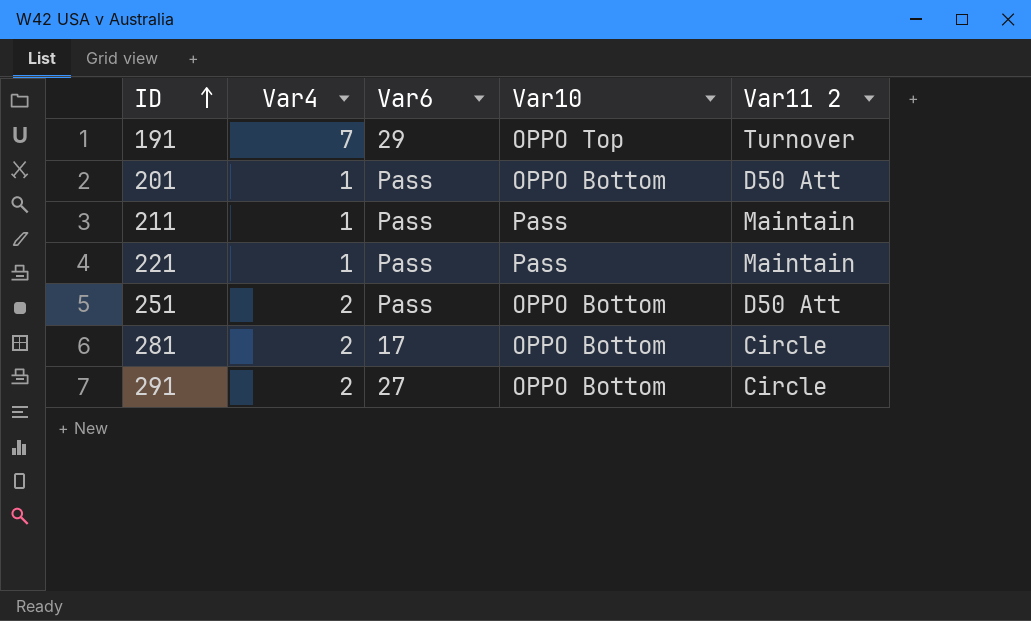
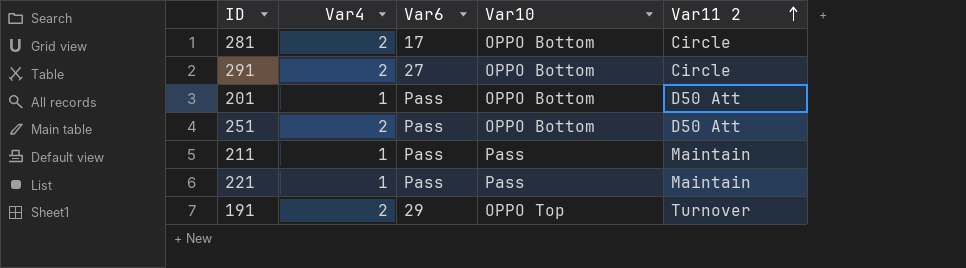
row order: ID ascending -> Var11 2 ascending
191 | Var4: 7 -> 2

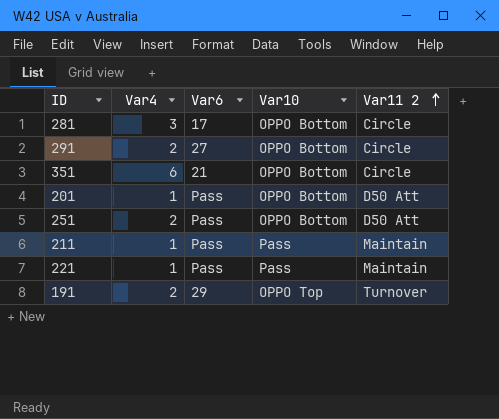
281 | Var4: 2 -> 3
row 351: none -> 6 | 21 | OPPO Bottom | Circle

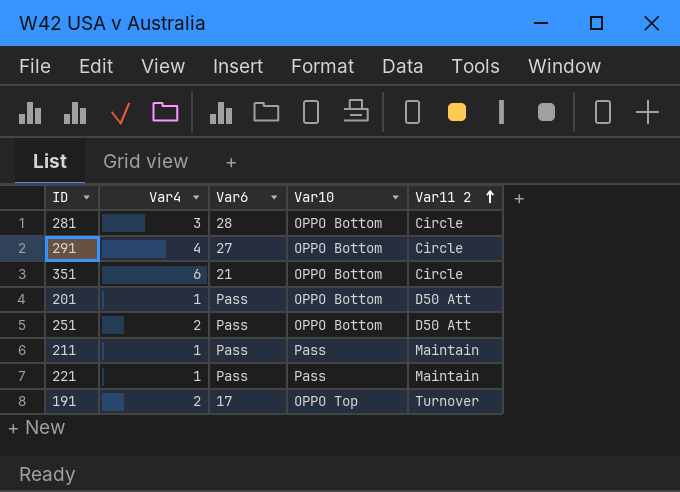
281 | Var6: 17 -> 28
291 | Var4: 2 -> 4
191 | Var6: 29 -> 17

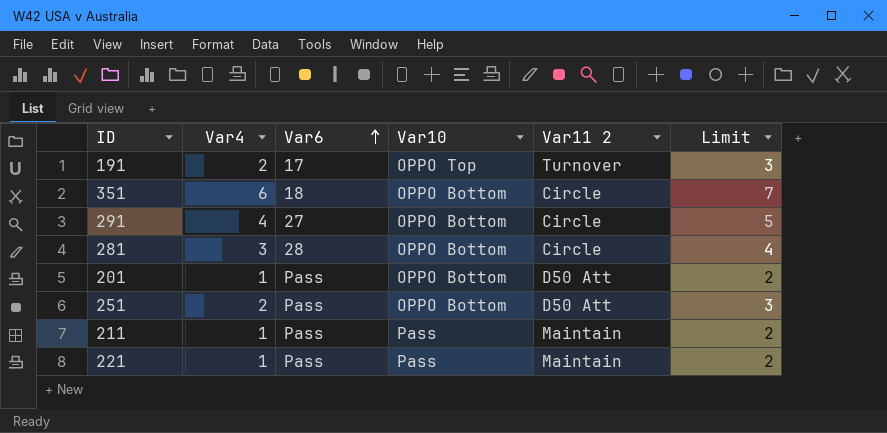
row order: Var11 2 ascending -> Var6 ascending
column Limit | formula: none -> [Var4] + 1
351 | Var6: 21 -> 18

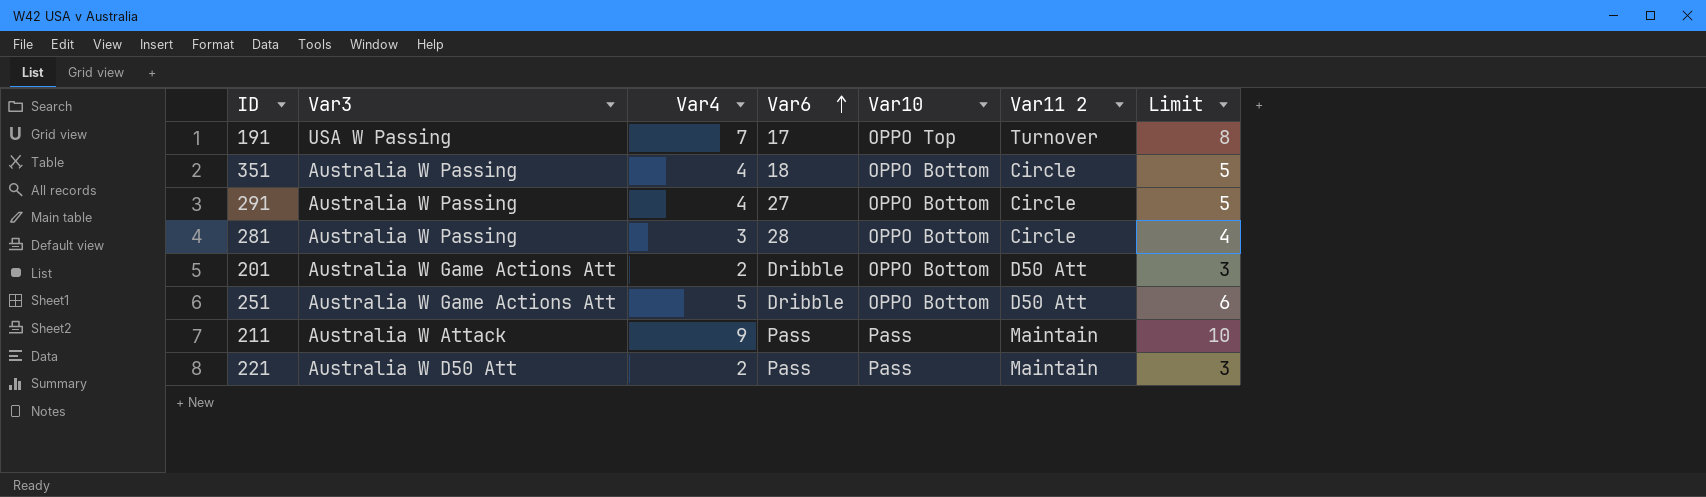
column Var3 | position: none -> 2
191 | Var4: 2 -> 7
191 | Limit: 3 -> 8
351 | Var4: 6 -> 4
351 | Limit: 7 -> 5
201 | Var4: 1 -> 2
201 | Var6: Pass -> Dribble
201 | Limit: 2 -> 3
251 | Var4: 2 -> 5
251 | Var6: Pass -> Dribble
251 | Limit: 3 -> 6
211 | Var4: 1 -> 9
211 | Limit: 2 -> 10
221 | Var4: 1 -> 2
221 | Limit: 2 -> 3

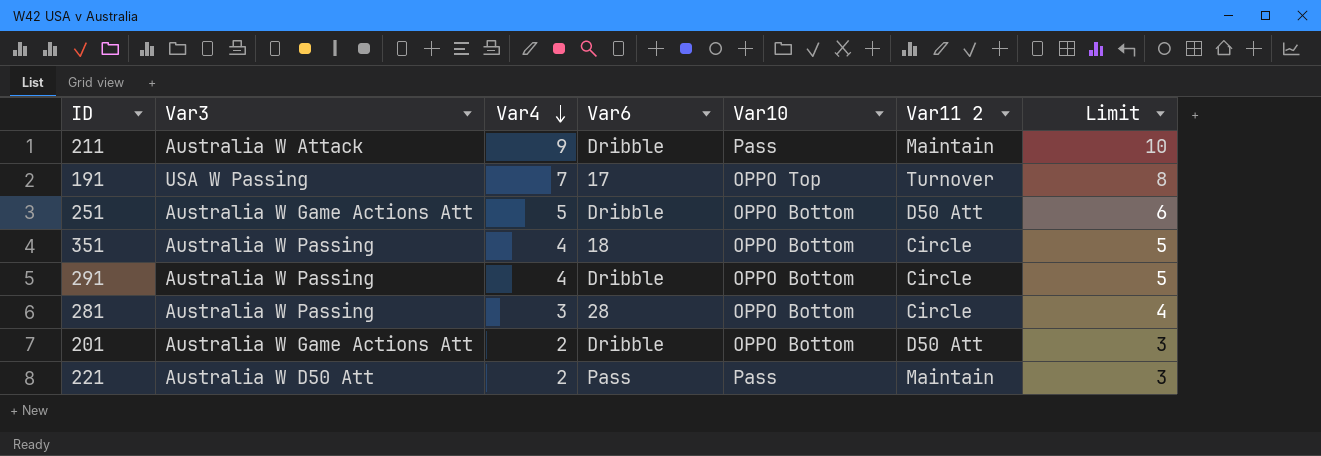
row order: Var6 ascending -> Var4 descending
211 | Var6: Pass -> Dribble
291 | Var6: 27 -> Dribble

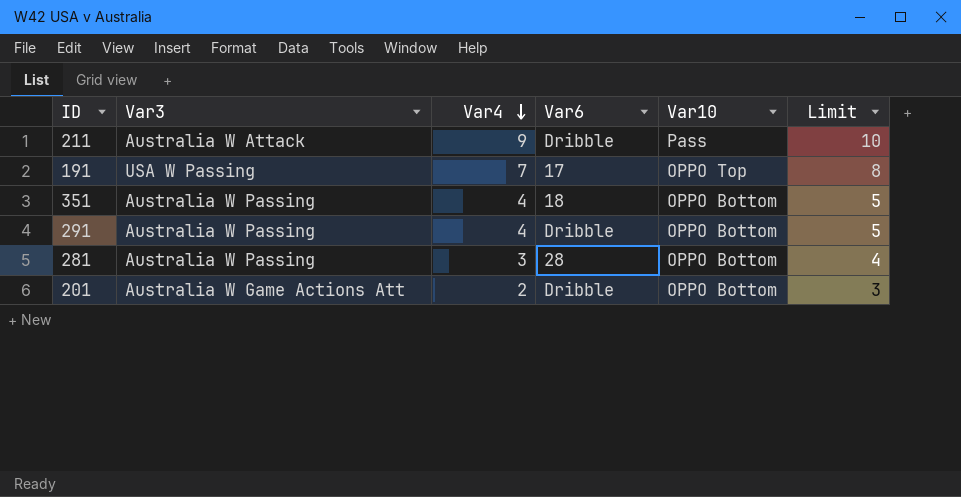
column Var11 2 | position: 6 -> none
row 251: Australia W Game Actions Att | 5 | Dribble | OPPO Bottom | D50 Att | 6 -> none
row 221: Australia W D50 Att | 2 | Pass | Pass | Maintain | 3 -> none

